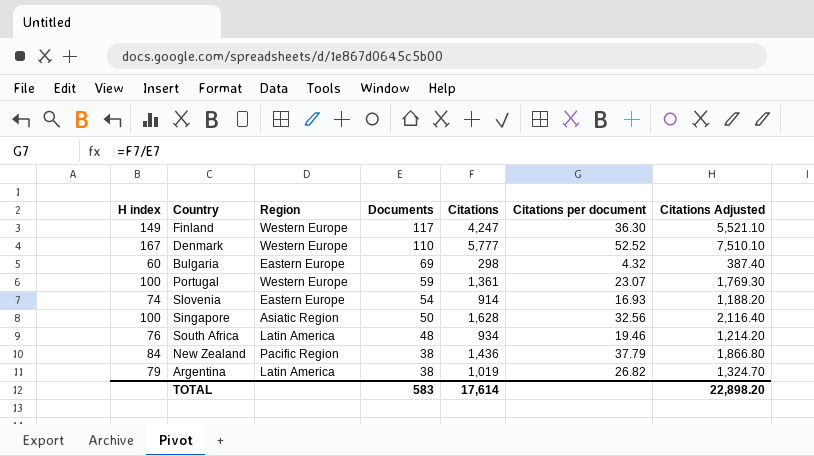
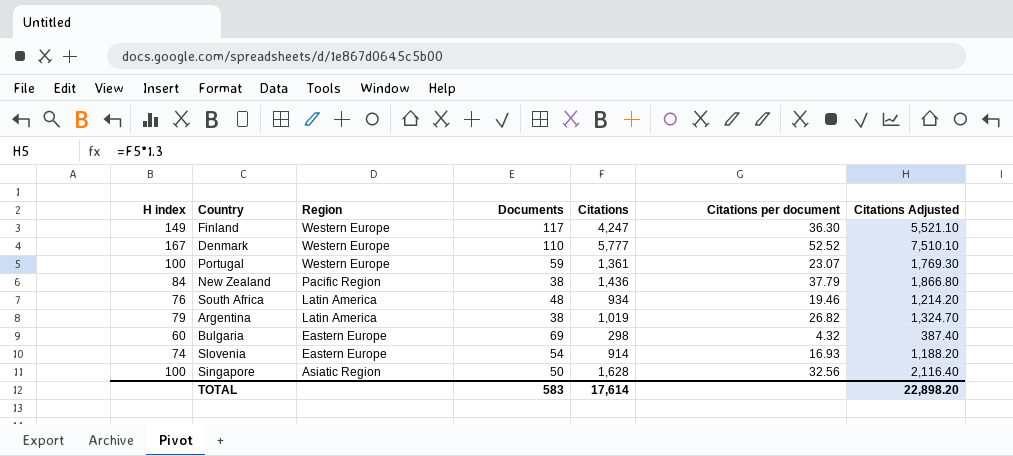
row order: Documents descending -> Region descending

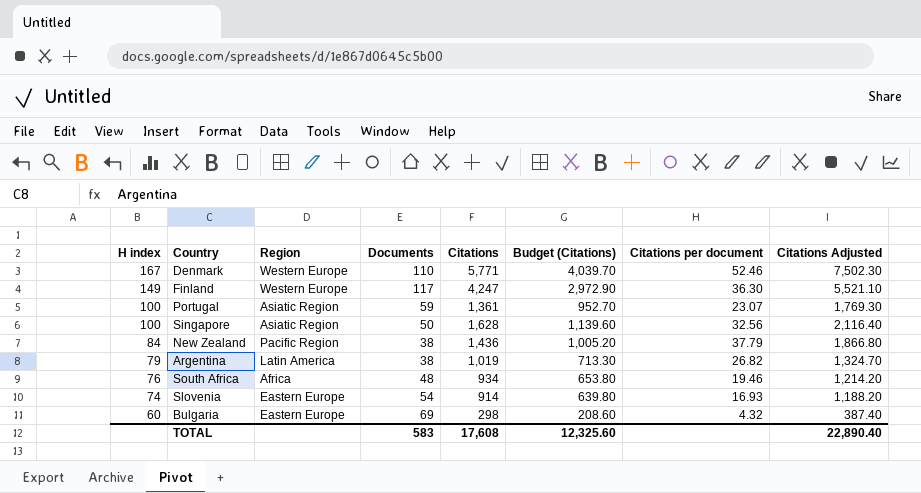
row order: Region descending -> H index descending
column Budget (Citations) | formula: none -> [Citations] * 0.7
Denmark | Citations: 5,777 -> 5,771
Denmark | Citations per document: 52.52 -> 52.46
Denmark | Citations Adjusted: 7,510.10 -> 7,502.30
Portugal | Region: Western Europe -> Asiatic Region
South Africa | Region: Latin America -> Africa
TOTAL | Citations: 17,614 -> 17,608
TOTAL | Citations Adjusted: 22,898.20 -> 22,890.40

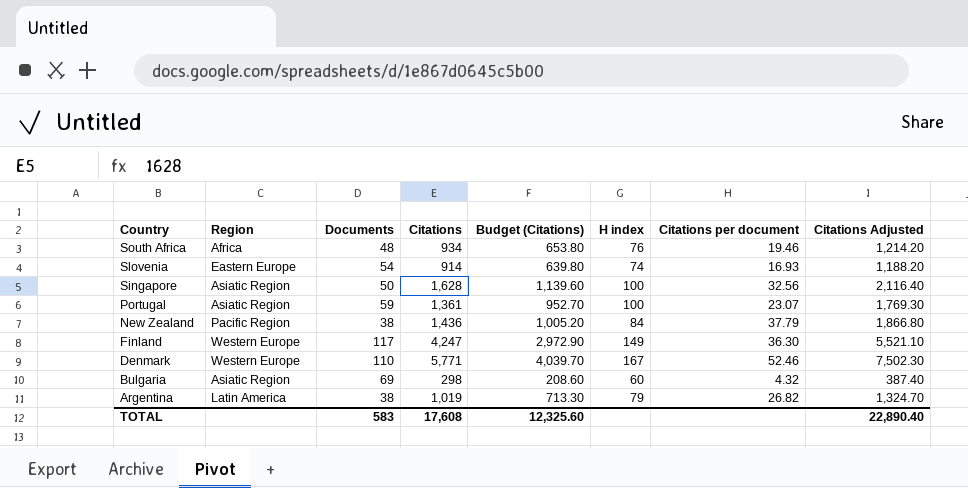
row order: H index descending -> Country descending
column H index | position: 1 -> 6
Bulgaria | Region: Eastern Europe -> Asiatic Region

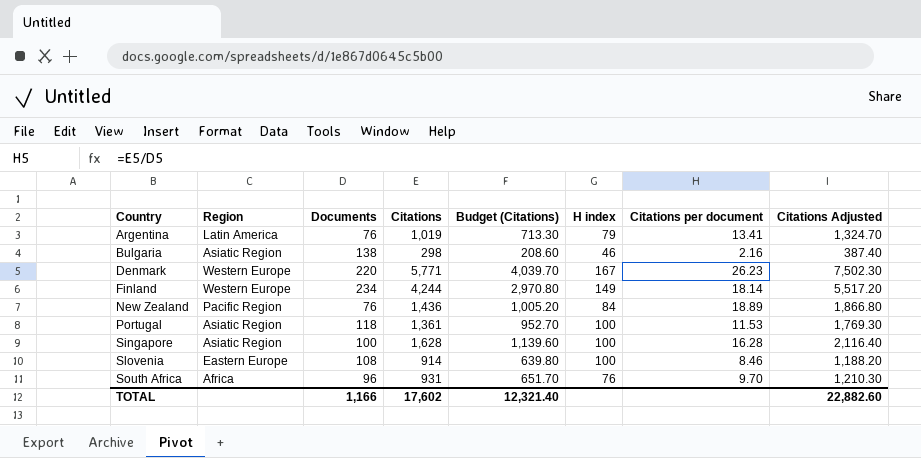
row order: Country descending -> Country ascending
Argentina | Documents: 38 -> 76
Argentina | Citations per document: 26.82 -> 13.41
Bulgaria | Documents: 69 -> 138
Bulgaria | H index: 60 -> 46
Bulgaria | Citations per document: 4.32 -> 2.16
Denmark | Documents: 110 -> 220
Denmark | Citations per document: 52.46 -> 26.23
Finland | Documents: 117 -> 234
Finland | Citations: 4,247 -> 4,244
Finland | Budget (Citations): 2,972.90 -> 2,970.80
Finland | Citations per document: 36.30 -> 18.14
Finland | Citations Adjusted: 5,521.10 -> 5,517.20
New Zealand | Documents: 38 -> 76
New Zealand | Citations per document: 37.79 -> 18.89
Portugal | Documents: 59 -> 118
Portugal | Citations per document: 23.07 -> 11.53
Singapore | Documents: 50 -> 100
Singapore | Citations per document: 32.56 -> 16.28
Slovenia | Documents: 54 -> 108
Slovenia | H index: 74 -> 100
Slovenia | Citations per document: 16.93 -> 8.46
South Africa | Documents: 48 -> 96
South Africa | Citations: 934 -> 931
South Africa | Budget (Citations): 653.80 -> 651.70
South Africa | Citations per document: 19.46 -> 9.70
South Africa | Citations Adjusted: 1,214.20 -> 1,210.30
TOTAL | Documents: 583 -> 1,166
TOTAL | Citations: 17,608 -> 17,602
TOTAL | Budget (Citations): 12,325.60 -> 12,321.40
TOTAL | Citations Adjusted: 22,890.40 -> 22,882.60

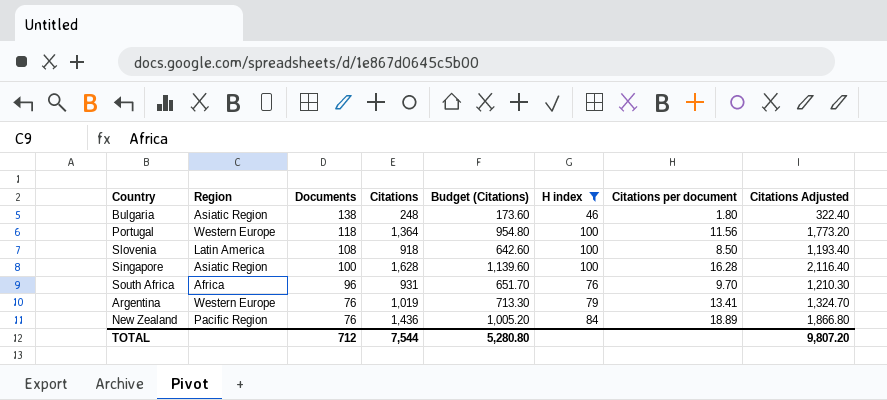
filter: none -> H index <= 100
row order: Country ascending -> Documents descending
Bulgaria | Citations: 298 -> 248
Bulgaria | Budget (Citations): 208.60 -> 173.60
Bulgaria | Citations per document: 2.16 -> 1.80
Bulgaria | Citations Adjusted: 387.40 -> 322.40
Portugal | Region: Asiatic Region -> Western Europe
Portugal | Citations: 1,361 -> 1,364
Portugal | Budget (Citations): 952.70 -> 954.80
Portugal | Citations per document: 11.53 -> 11.56
Portugal | Citations Adjusted: 1,769.30 -> 1,773.20
Slovenia | Region: Eastern Europe -> Latin America
Slovenia | Citations: 914 -> 918
Slovenia | Budget (Citations): 639.80 -> 642.60
Slovenia | Citations per document: 8.46 -> 8.50
Slovenia | Citations Adjusted: 1,188.20 -> 1,193.40
Argentina | Region: Latin America -> Western Europe
TOTAL | Documents: 1,166 -> 712
TOTAL | Citations: 17,602 -> 7,544
TOTAL | Budget (Citations): 12,321.40 -> 5,280.80
TOTAL | Citations Adjusted: 22,882.60 -> 9,807.20

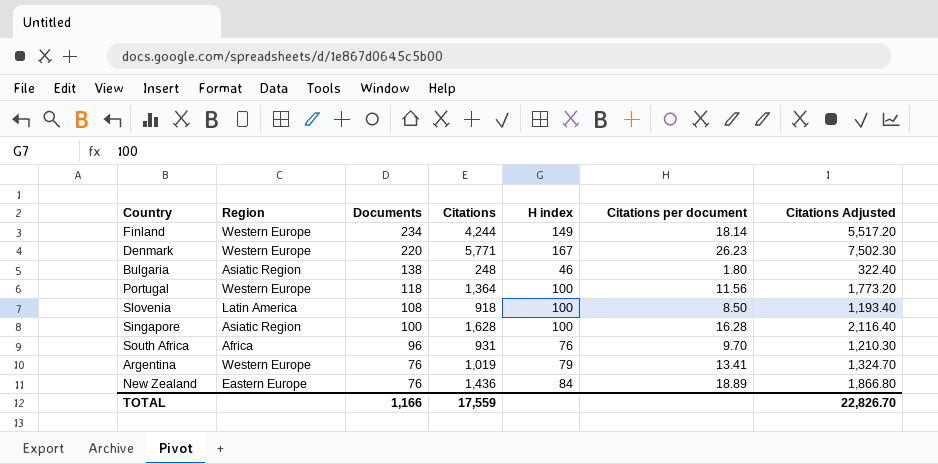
filter: H index <= 100 -> none
column Budget (Citations) | formula: [Citations] * 0.7 -> none
New Zealand | Region: Pacific Region -> Eastern Europe
TOTAL | Documents: 712 -> 1,166
TOTAL | Citations: 7,544 -> 17,559
TOTAL | Citations Adjusted: 9,807.20 -> 22,826.70

